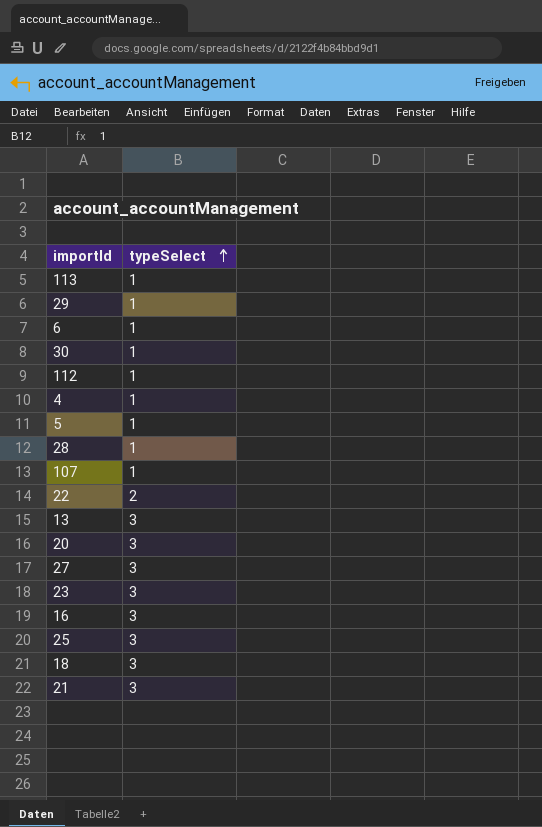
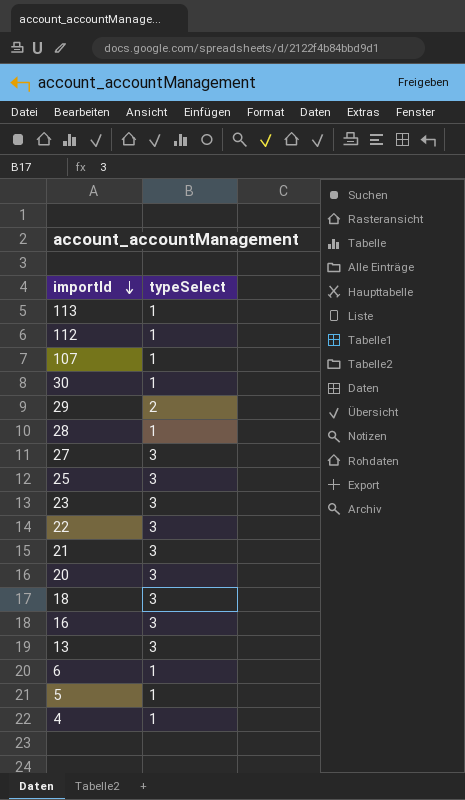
row order: typeSelect ascending -> importId descending
29 | typeSelect: 1 -> 2
22 | typeSelect: 2 -> 3

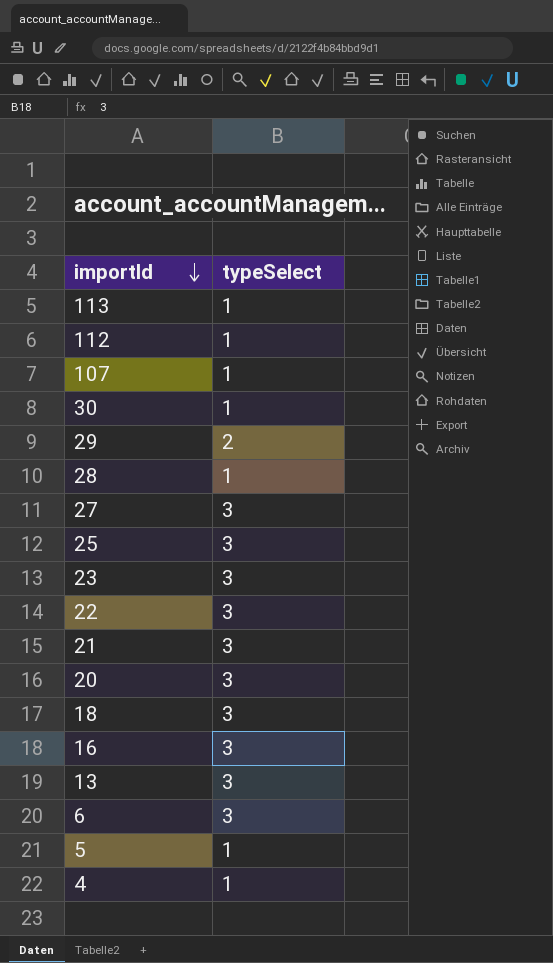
6 | typeSelect: 1 -> 3

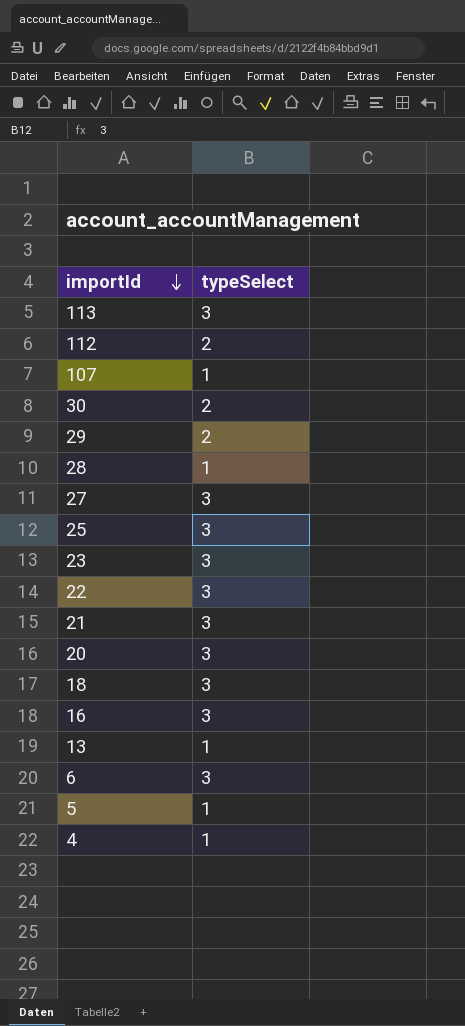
113 | typeSelect: 1 -> 3
112 | typeSelect: 1 -> 2
30 | typeSelect: 1 -> 2
13 | typeSelect: 3 -> 1

